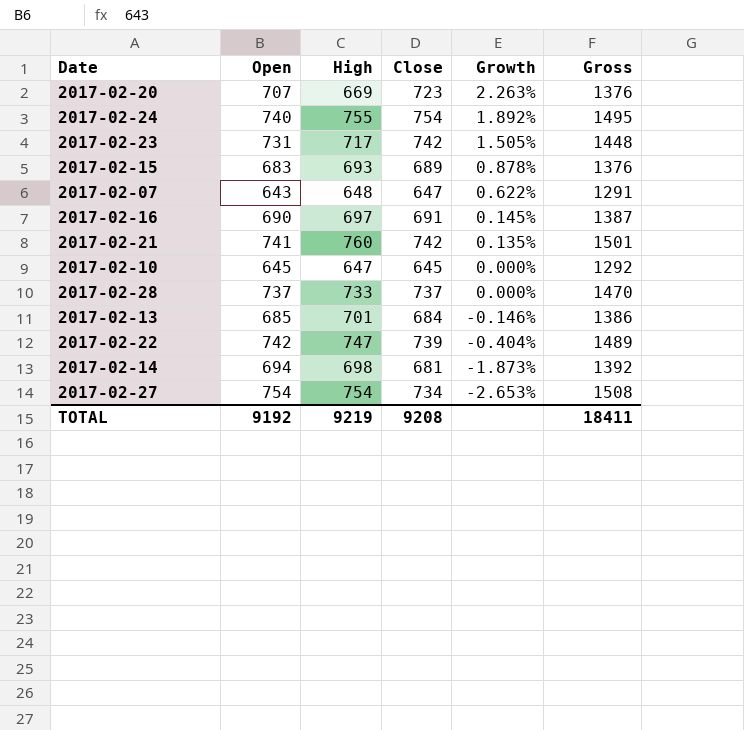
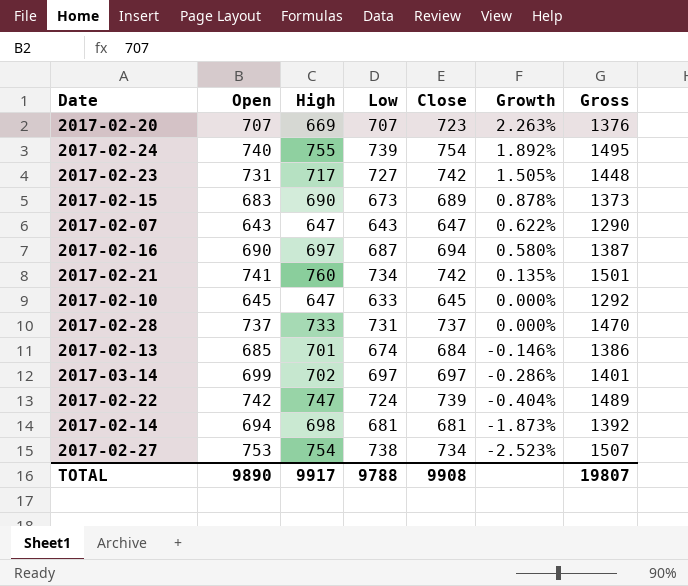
column Low | position: none -> 4
2017-02-15 | High: 693 -> 690
2017-02-15 | Gross: 1376 -> 1373
2017-02-07 | High: 648 -> 647
2017-02-07 | Gross: 1291 -> 1290
2017-02-16 | Close: 691 -> 694
2017-02-16 | Growth: 0.145% -> 0.580%
row 2017-03-14: none -> 699 | 702 | 697 | 697 | -0.286% | 1401
2017-02-27 | Open: 754 -> 753
2017-02-27 | Growth: -2.653% -> -2.523%
2017-02-27 | Gross: 1508 -> 1507
TOTAL | Open: 9192 -> 9890
TOTAL | High: 9219 -> 9917
TOTAL | Close: 9208 -> 9908
TOTAL | Gross: 18411 -> 19807

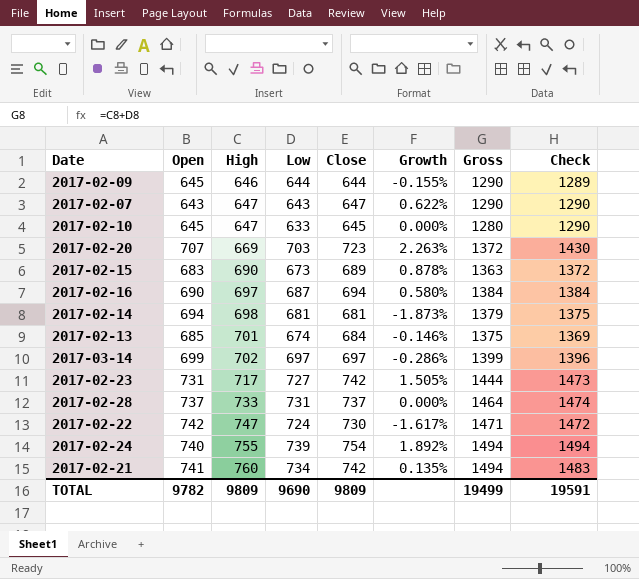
row order: Growth descending -> High ascending
column Gross | formula: [Open] + [High] -> [High] + [Low]
column Check | formula: none -> [Open] + [Close]
row 2017-02-27: 753 | 754 | 738 | 734 | -2.523% | 1507 -> none
row 2017-02-09: none -> 645 | 646 | 644 | 644 | -0.155% | 1290 | 1289
2017-02-20 | Low: 707 -> 703
2017-02-22 | Close: 739 -> 730
2017-02-22 | Growth: -0.404% -> -1.617%
TOTAL | Open: 9890 -> 9782
TOTAL | High: 9917 -> 9809
TOTAL | Low: 9788 -> 9690
TOTAL | Close: 9908 -> 9809
TOTAL | Gross: 19807 -> 19499

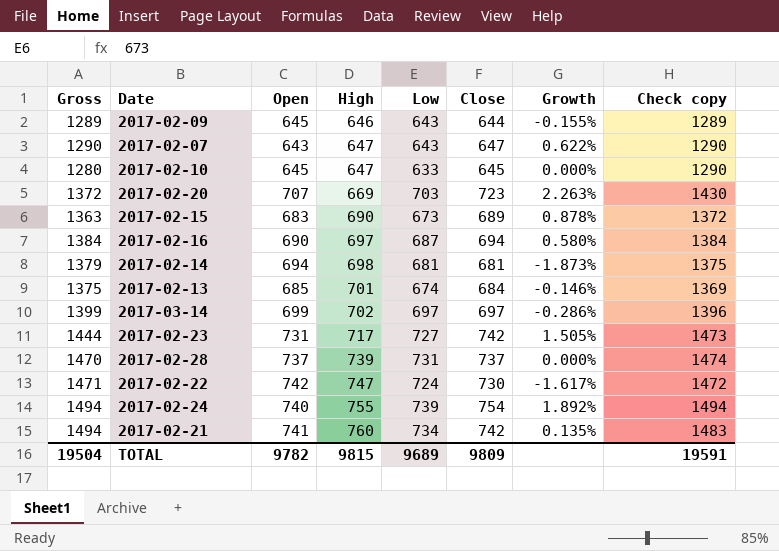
column Gross | position: 7 -> 1
column name: Check -> Check copy
2017-02-09 | Gross: 1290 -> 1289
2017-02-09 | Low: 644 -> 643
2017-02-28 | Gross: 1464 -> 1470
2017-02-28 | High: 733 -> 739
TOTAL | Gross: 19499 -> 19504
TOTAL | High: 9809 -> 9815
TOTAL | Low: 9690 -> 9689

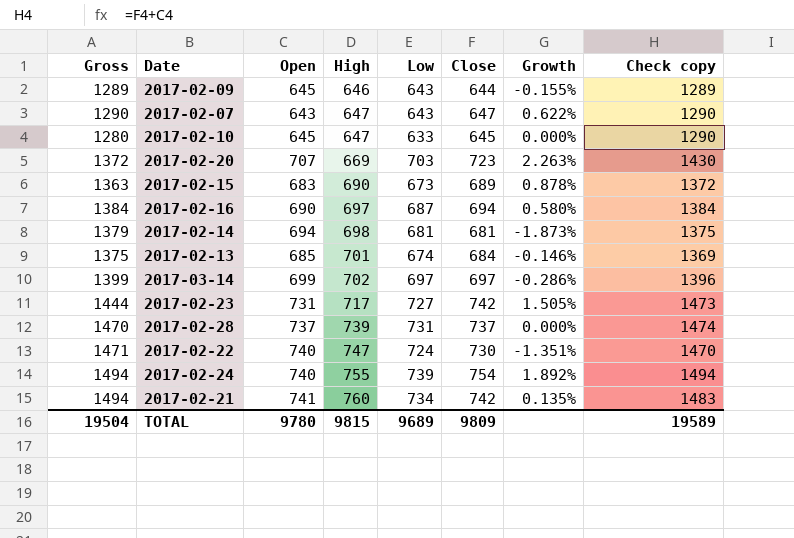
2017-02-22 | Open: 742 -> 740
2017-02-22 | Growth: -1.617% -> -1.351%
2017-02-22 | Check copy: 1472 -> 1470
TOTAL | Open: 9782 -> 9780
TOTAL | Check copy: 19591 -> 19589

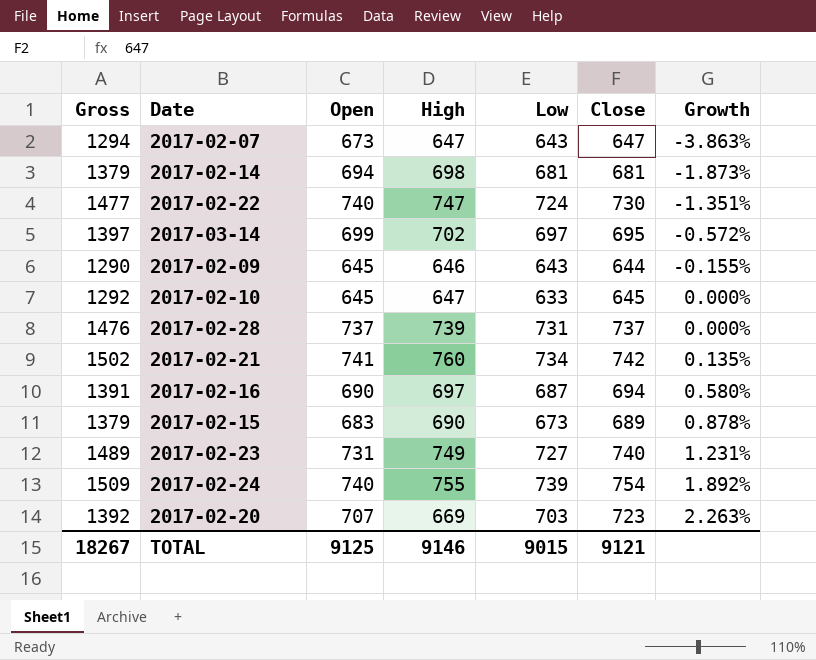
row order: High ascending -> Growth ascending
column Check copy | formula: [Open] + [Close] -> none
column Gross | formula: [High] + [Low] -> [High] + [Close]
row 2017-02-13: 1375 | 685 | 701 | 674 | 684 | -0.146% | 1369 -> none
2017-02-07 | Open: 643 -> 673
2017-02-07 | Growth: 0.622% -> -3.863%
2017-03-14 | Close: 697 -> 695
2017-03-14 | Growth: -0.286% -> -0.572%
2017-02-23 | High: 717 -> 749
2017-02-23 | Close: 742 -> 740
2017-02-23 | Growth: 1.505% -> 1.231%
TOTAL | Gross: 19504 -> 18267
TOTAL | Open: 9780 -> 9125
TOTAL | High: 9815 -> 9146
TOTAL | Low: 9689 -> 9015
TOTAL | Close: 9809 -> 9121

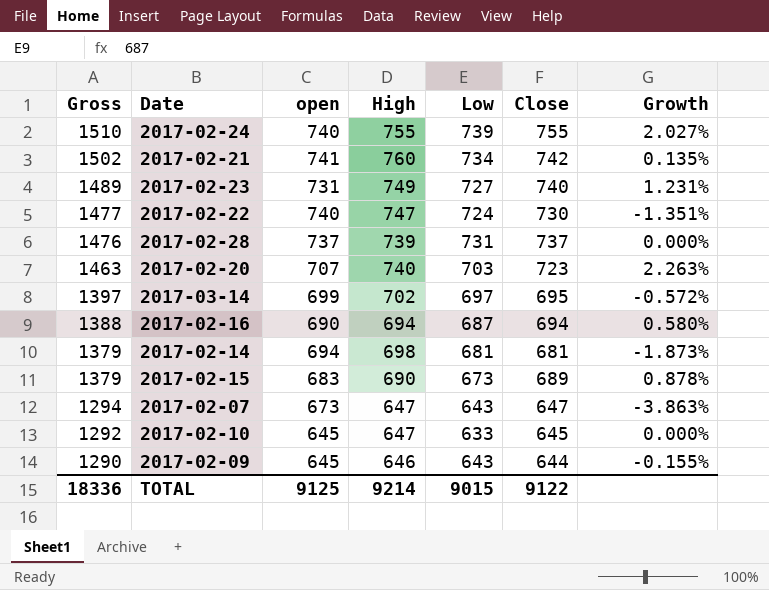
row order: Growth ascending -> Gross descending
column name: Open -> open
2017-02-24 | Gross: 1509 -> 1510
2017-02-24 | Close: 754 -> 755
2017-02-24 | Growth: 1.892% -> 2.027%
2017-02-20 | Gross: 1392 -> 1463
2017-02-20 | High: 669 -> 740
2017-02-16 | Gross: 1391 -> 1388
2017-02-16 | High: 697 -> 694
TOTAL | Gross: 18267 -> 18336
TOTAL | High: 9146 -> 9214
TOTAL | Close: 9121 -> 9122

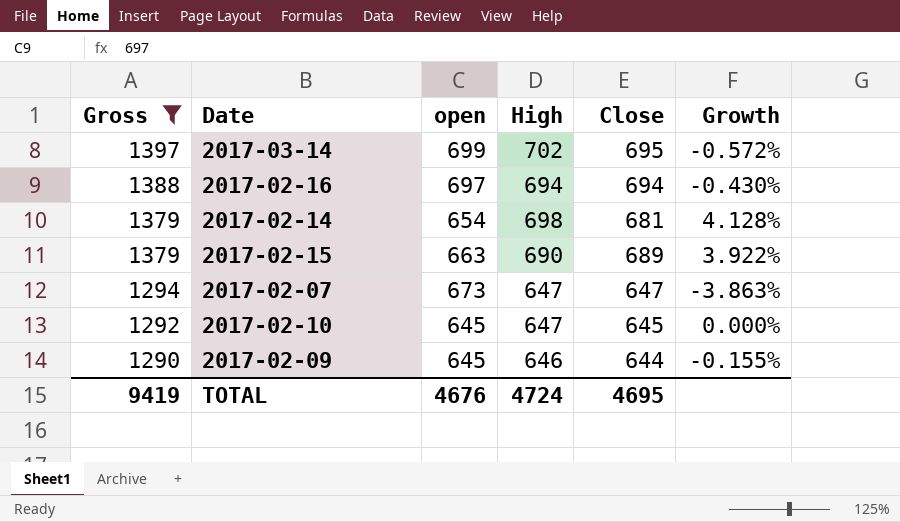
filter: none -> Gross <= 1397
column Low | position: 5 -> none
2017-02-16 | open: 690 -> 697
2017-02-16 | Growth: 0.580% -> -0.430%
2017-02-14 | open: 694 -> 654
2017-02-14 | Growth: -1.873% -> 4.128%
2017-02-15 | open: 683 -> 663
2017-02-15 | Growth: 0.878% -> 3.922%
TOTAL | Gross: 18336 -> 9419
TOTAL | open: 9125 -> 4676
TOTAL | High: 9214 -> 4724
TOTAL | Close: 9122 -> 4695

